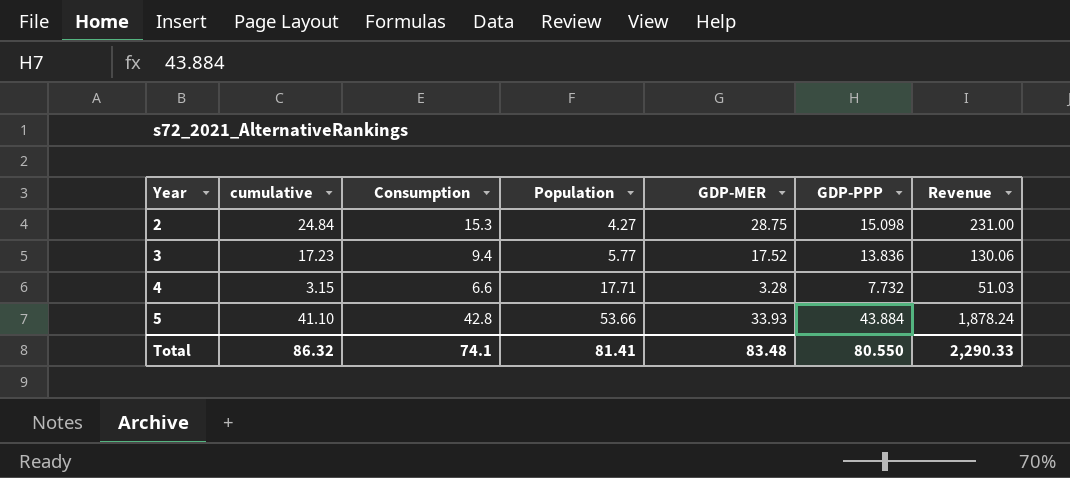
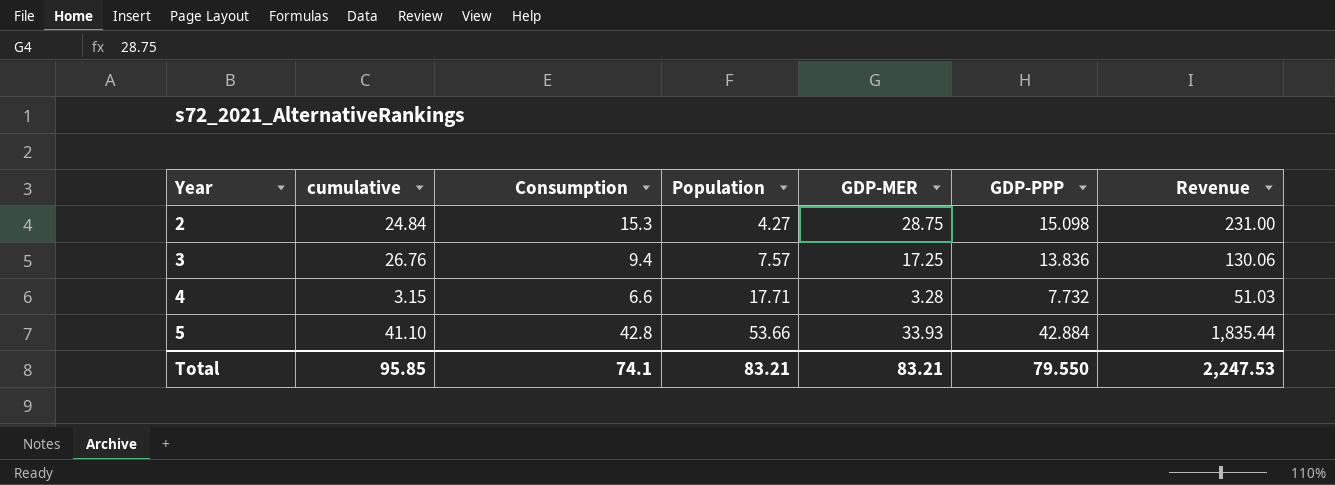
3 | cumulative: 17.23 -> 26.76
3 | Population: 5.77 -> 7.57
3 | GDP-MER: 17.52 -> 17.25
5 | GDP-PPP: 43.884 -> 42.884
5 | Revenue: 1,878.24 -> 1,835.44
Total | cumulative: 86.32 -> 95.85
Total | Population: 81.41 -> 83.21
Total | GDP-MER: 83.48 -> 83.21
Total | GDP-PPP: 80.550 -> 79.550
Total | Revenue: 2,290.33 -> 2,247.53

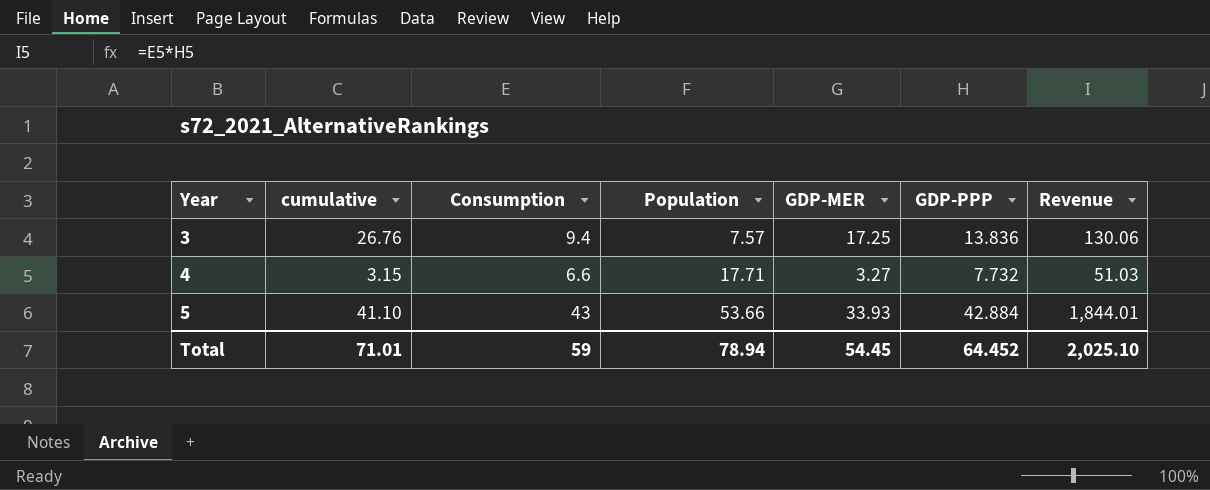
row 2: 24.84 | 15.3 | 4.27 | 28.75 | 15.098 | 231.00 -> none
4 | GDP-MER: 3.28 -> 3.27
5 | Consumption: 42.8 -> 43
5 | Revenue: 1,835.44 -> 1,844.01
Total | cumulative: 95.85 -> 71.01
Total | Consumption: 74.1 -> 59
Total | Population: 83.21 -> 78.94
Total | GDP-MER: 83.21 -> 54.45
Total | GDP-PPP: 79.550 -> 64.452
Total | Revenue: 2,247.53 -> 2,025.10

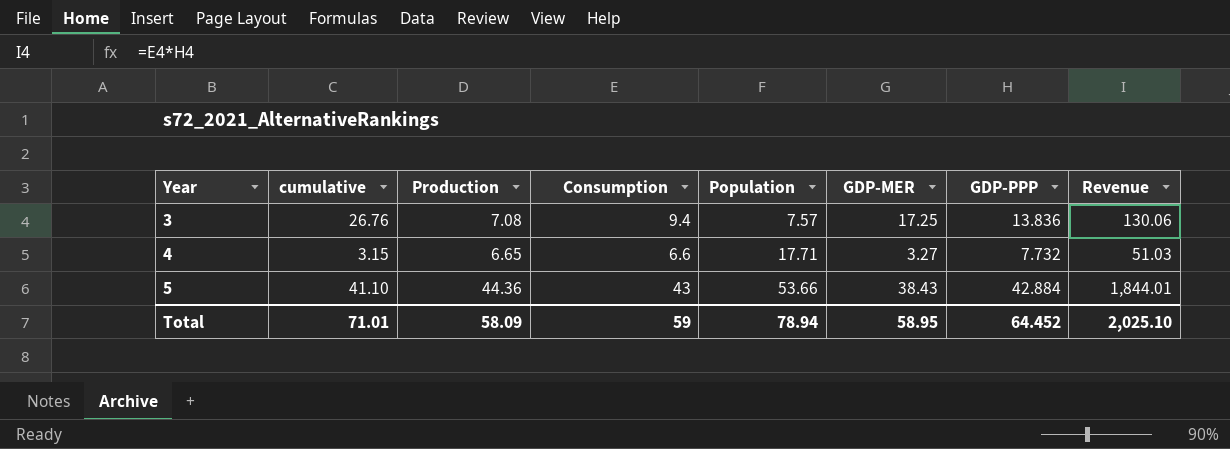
column Production | position: none -> 3
5 | GDP-MER: 33.93 -> 38.43
Total | GDP-MER: 54.45 -> 58.95

